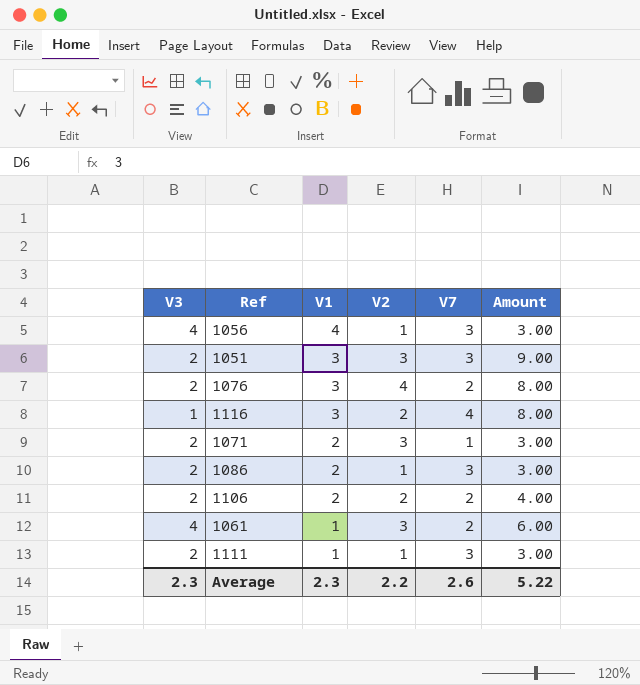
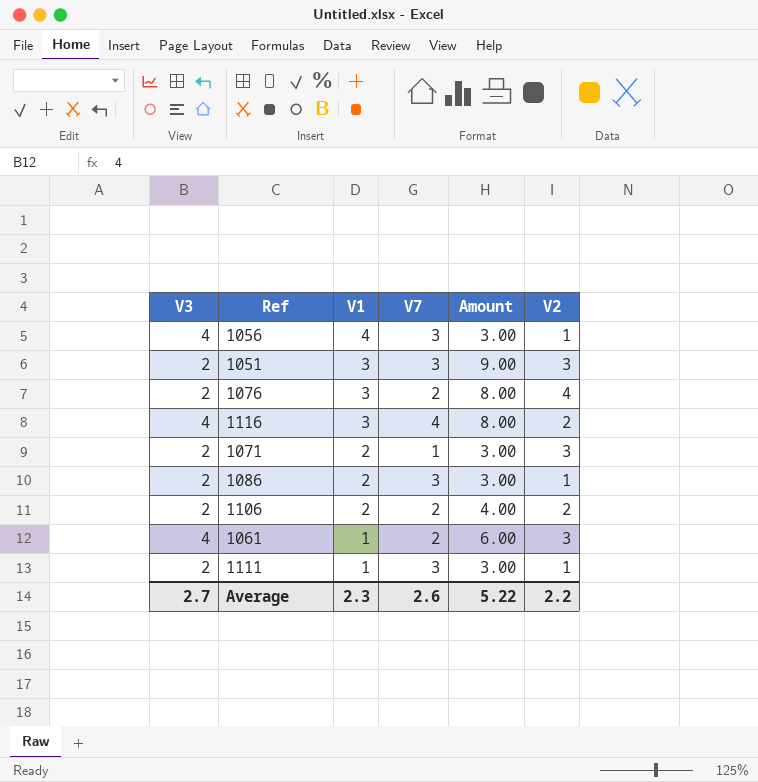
column V2 | position: 4 -> 6
1116 | V3: 1 -> 4
Average | V3: 2.3 -> 2.7

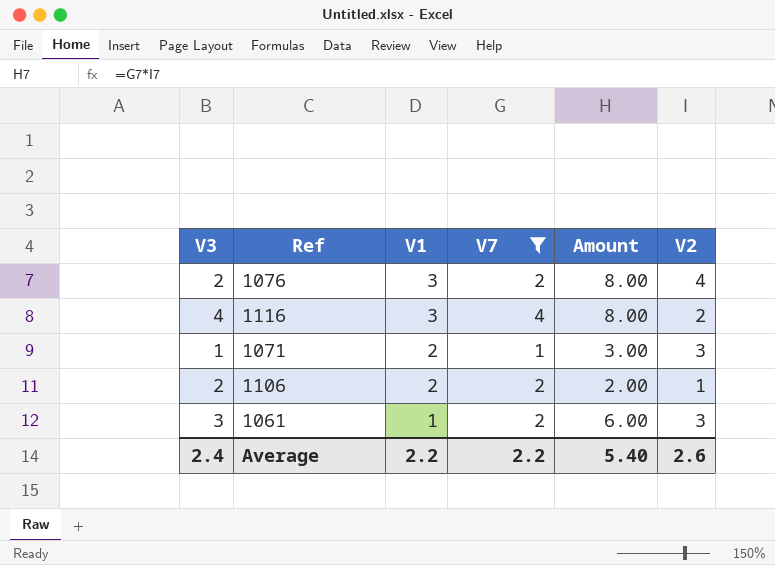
filter: none -> V7 != 3
1071 | V3: 2 -> 1
1106 | Amount: 4.00 -> 2.00
1106 | V2: 2 -> 1
1061 | V3: 4 -> 3
Average | V3: 2.7 -> 2.4
Average | V1: 2.3 -> 2.2
Average | V7: 2.6 -> 2.2
Average | Amount: 5.22 -> 5.40
Average | V2: 2.2 -> 2.6

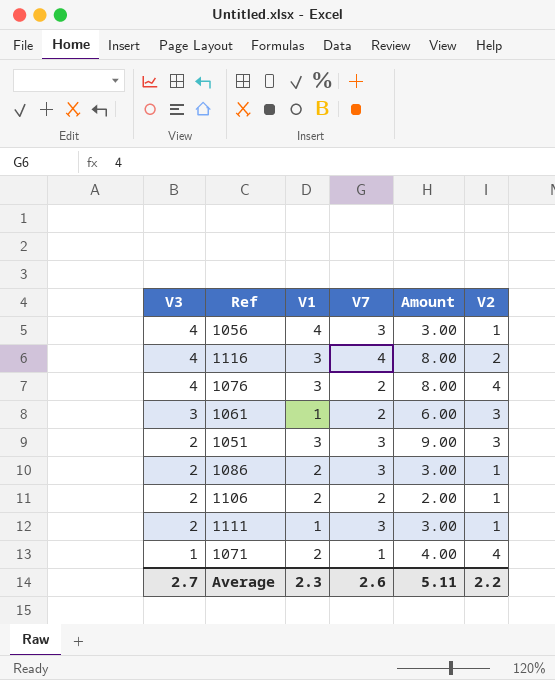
filter: V7 != 3 -> none
row order: V1 descending -> V3 descending
1076 | V3: 2 -> 4
1071 | Amount: 3.00 -> 4.00
1071 | V2: 3 -> 4
Average | V3: 2.4 -> 2.7
Average | V1: 2.2 -> 2.3
Average | V7: 2.2 -> 2.6
Average | Amount: 5.40 -> 5.11
Average | V2: 2.6 -> 2.2

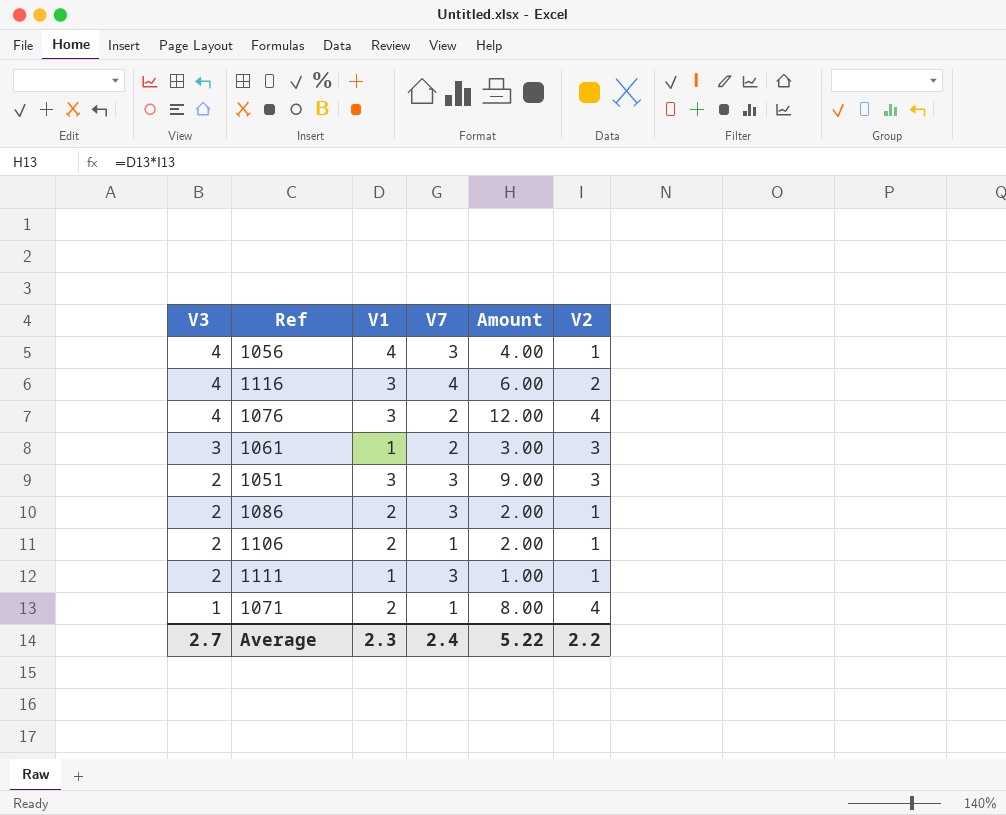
column Amount | formula: [V7] * [V2] -> [V1] * [V2]
1106 | V7: 2 -> 1
Average | V7: 2.6 -> 2.4
Average | Amount: 5.11 -> 5.22

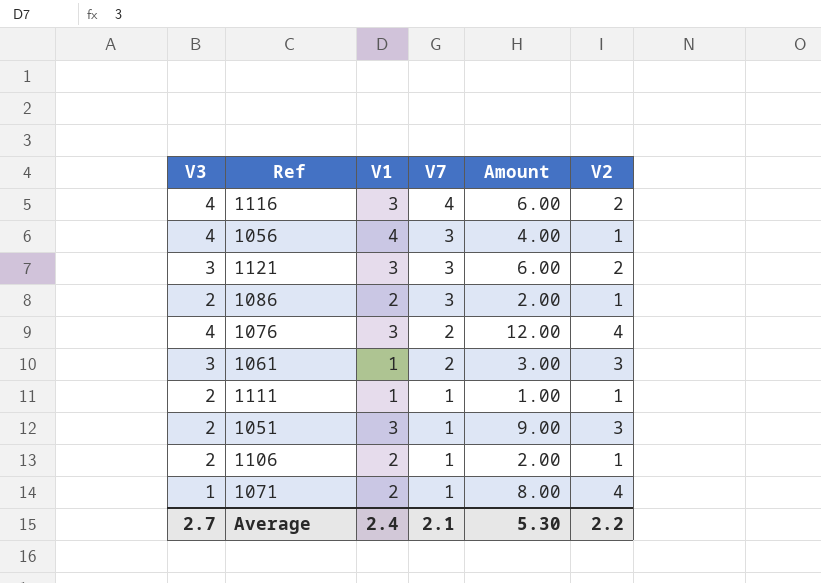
row order: V3 descending -> V7 descending
row 1121: none -> 3 | 3 | 3 | 6.00 | 2
1111 | V7: 3 -> 1
1051 | V7: 3 -> 1
Average | V1: 2.3 -> 2.4
Average | V7: 2.4 -> 2.1
Average | Amount: 5.22 -> 5.30

